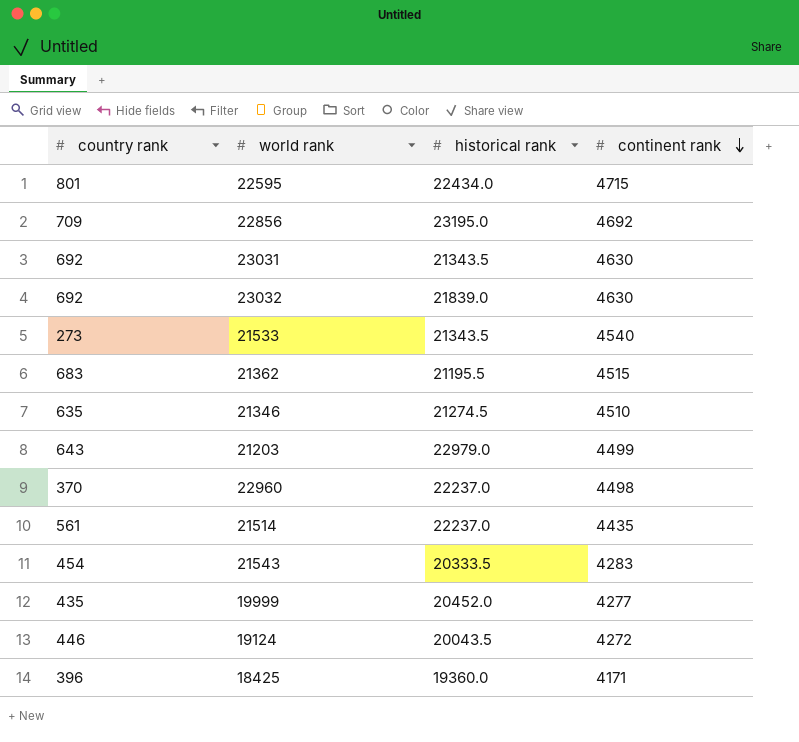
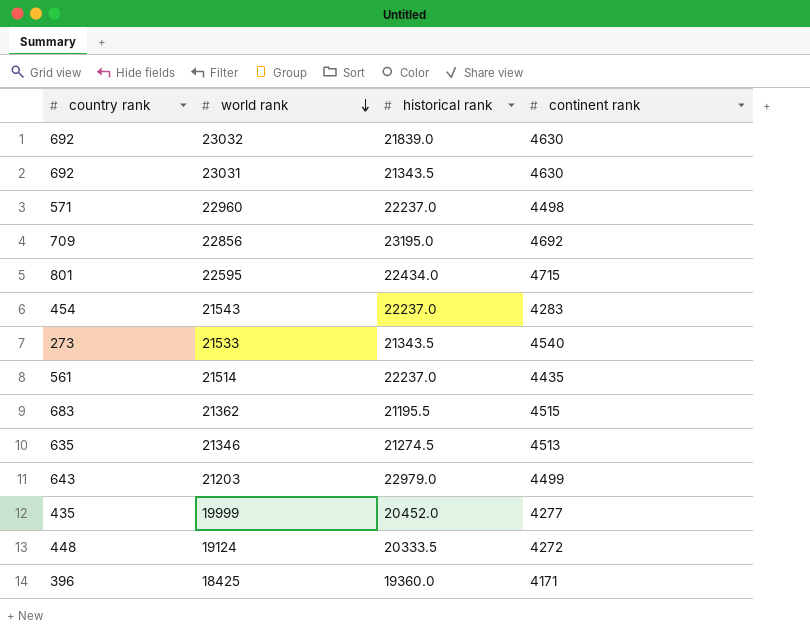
row order: continent rank descending -> world rank descending
22960 | country rank: 370 -> 571
21543 | historical rank: 20333.5 -> 22237.0
21346 | continent rank: 4510 -> 4513
19124 | country rank: 446 -> 448
19124 | historical rank: 20043.5 -> 20333.5

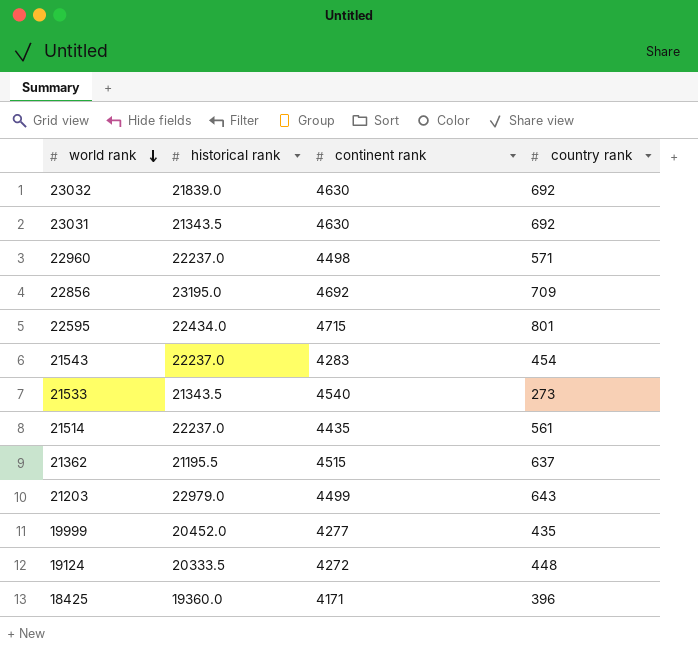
column country rank | position: 1 -> 4
row 21346: 635 | 21274.5 | 4513 -> none
21362 | country rank: 683 -> 637

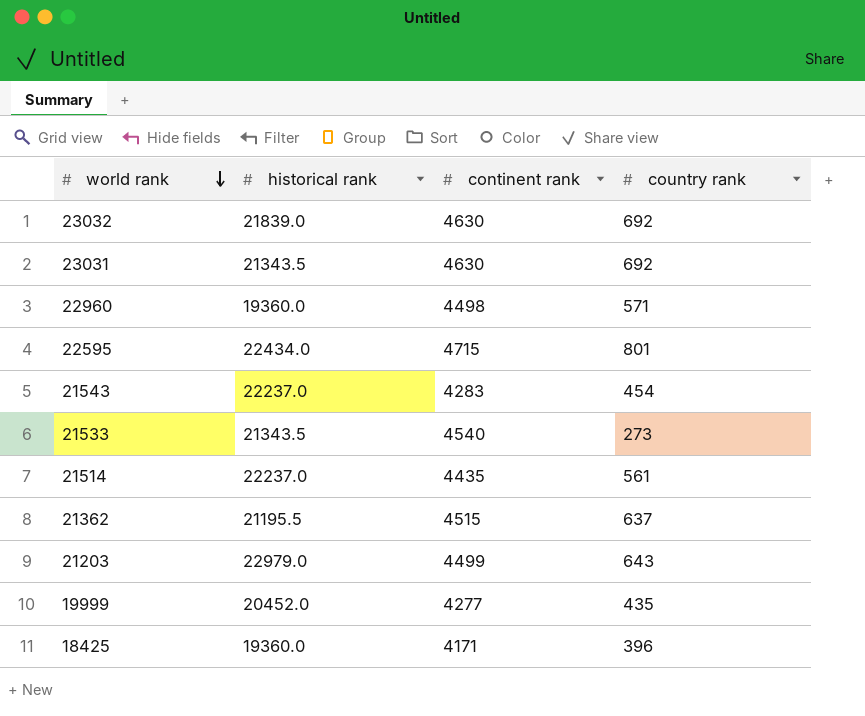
row 22856: 23195.0 | 4692 | 709 -> none
row 19124: 20333.5 | 4272 | 448 -> none
22960 | historical rank: 22237.0 -> 19360.0

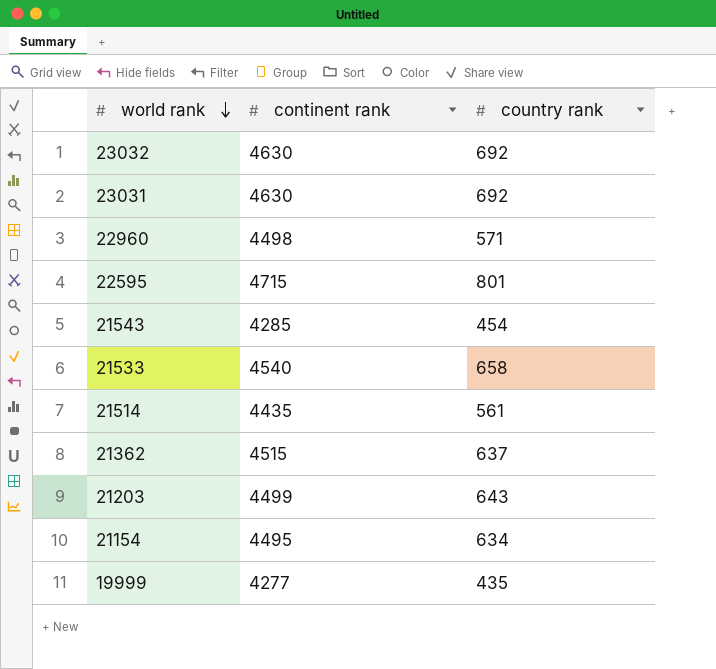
column historical rank | position: 2 -> none
row 18425: 19360.0 | 4171 | 396 -> none
21543 | continent rank: 4283 -> 4285
21533 | country rank: 273 -> 658
row 21154: none -> 4495 | 634

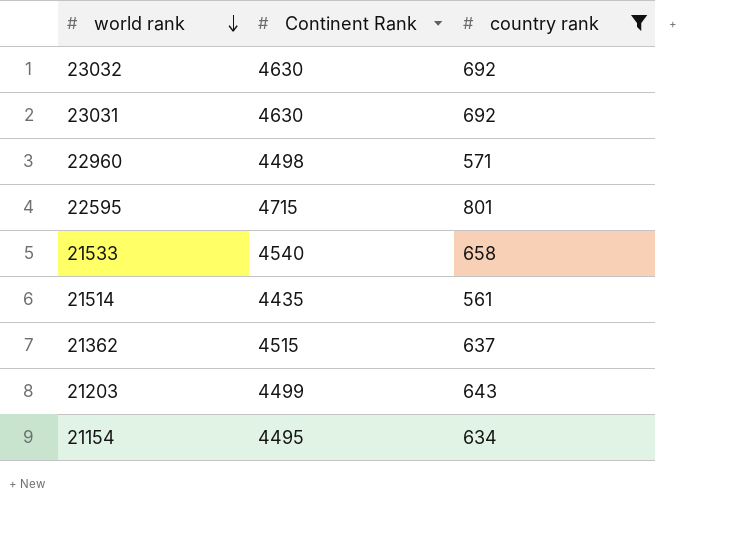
filter: none -> country rank >= 561
column name: continent rank -> Continent Rank

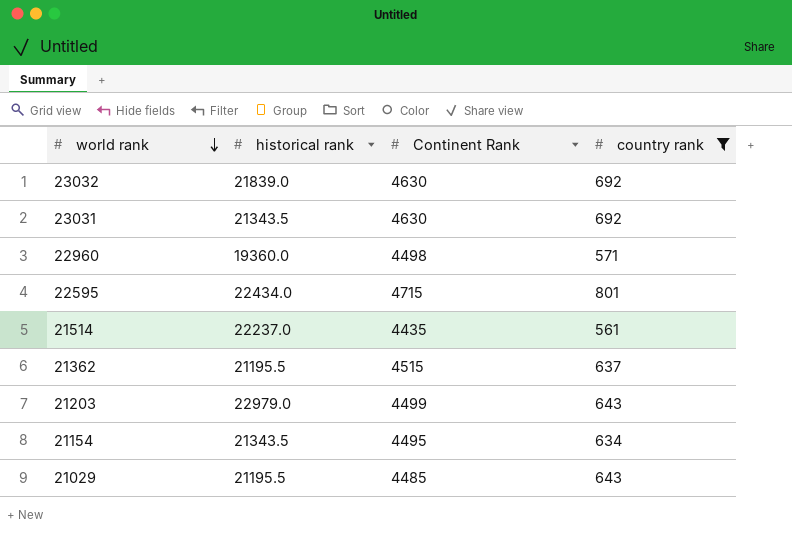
column historical rank | position: none -> 2
row 21533: 4540 | 658 -> none
row 21029: none -> 21195.5 | 4485 | 643

